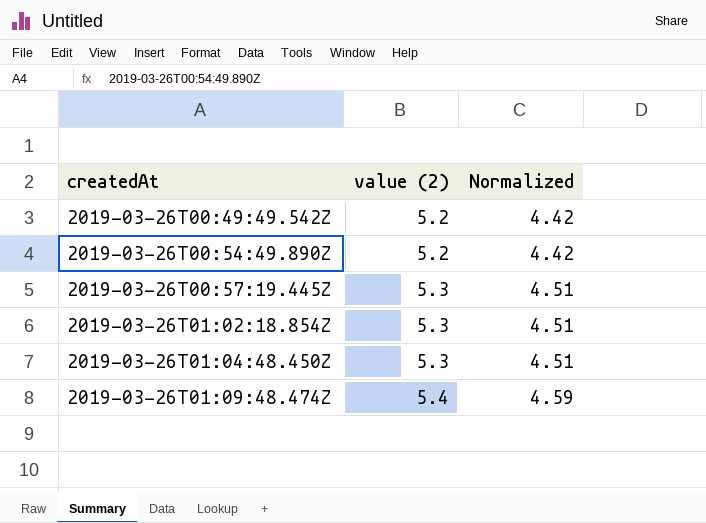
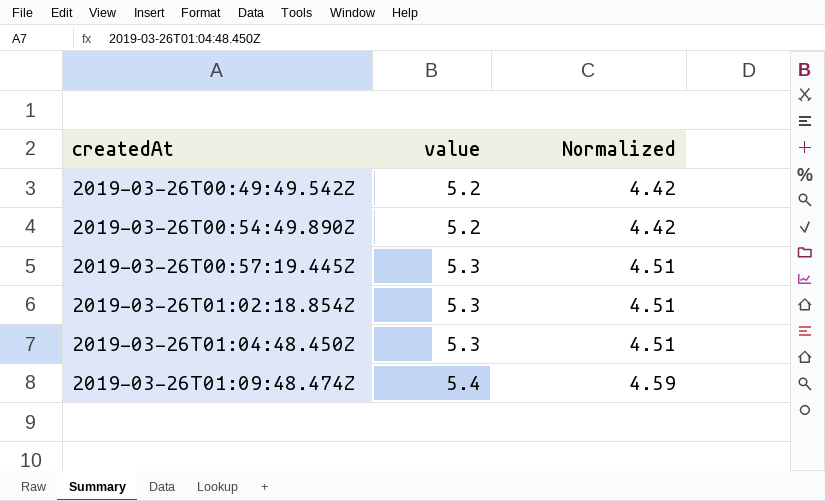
column name: value (2) -> value

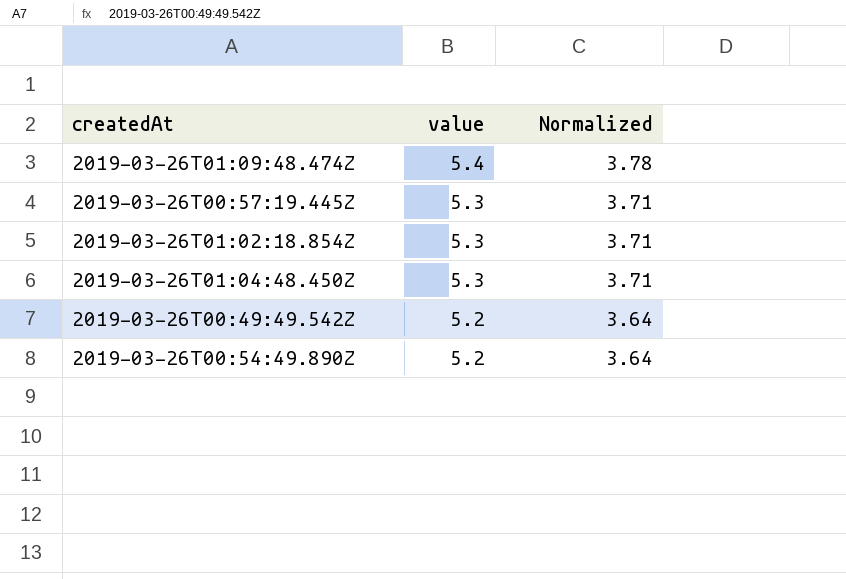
row order: createdAt ascending -> value descending
column Normalized | formula: [value] * 0.85 -> [value] * 0.7

